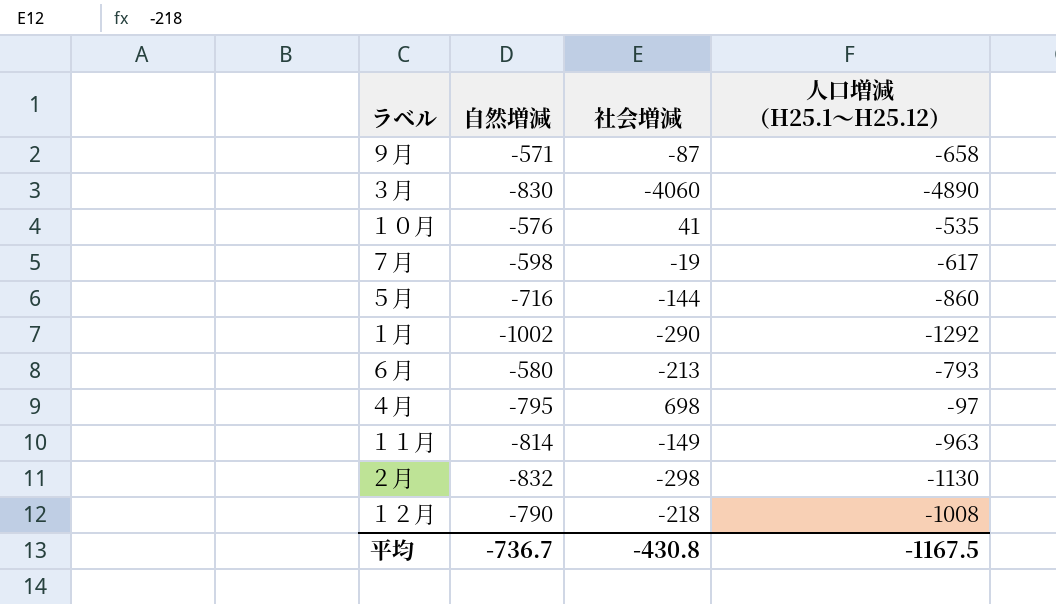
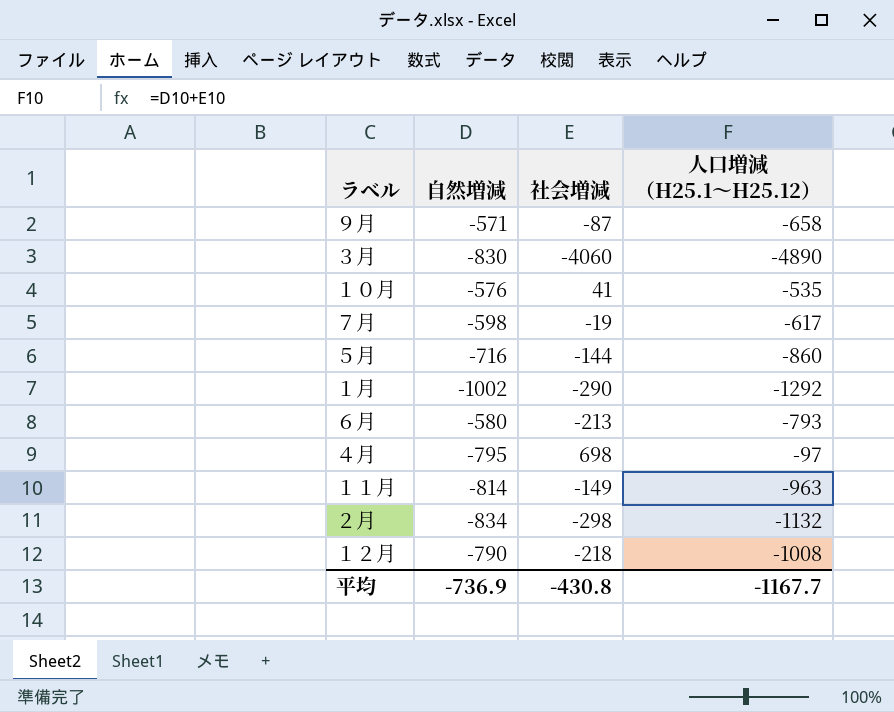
２月 | 自然増減: -832 -> -834
２月 | 人口増減 （H25.1～H25.12）: -1130 -> -1132
平均 | 自然増減: -736.7 -> -736.9
平均 | 人口増減 （H25.1～H25.12）: -1167.5 -> -1167.7

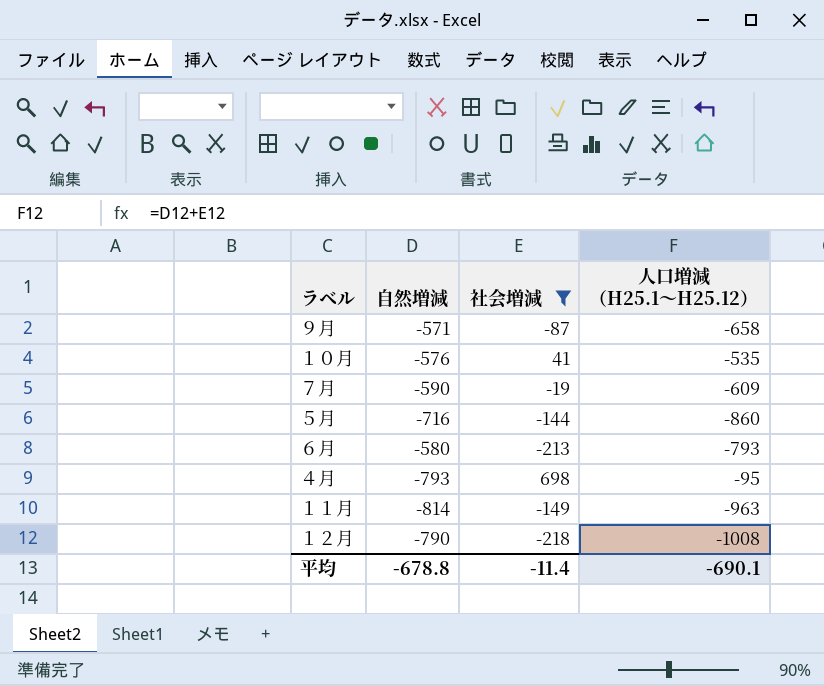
filter: none -> 社会増減 >= -218
７月 | 自然増減: -598 -> -590
７月 | 人口増減 （H25.1～H25.12）: -617 -> -609
４月 | 自然増減: -795 -> -793
４月 | 人口増減 （H25.1～H25.12）: -97 -> -95
平均 | 自然増減: -736.9 -> -678.8
平均 | 社会増減: -430.8 -> -11.4
平均 | 人口増減 （H25.1～H25.12）: -1167.7 -> -690.1

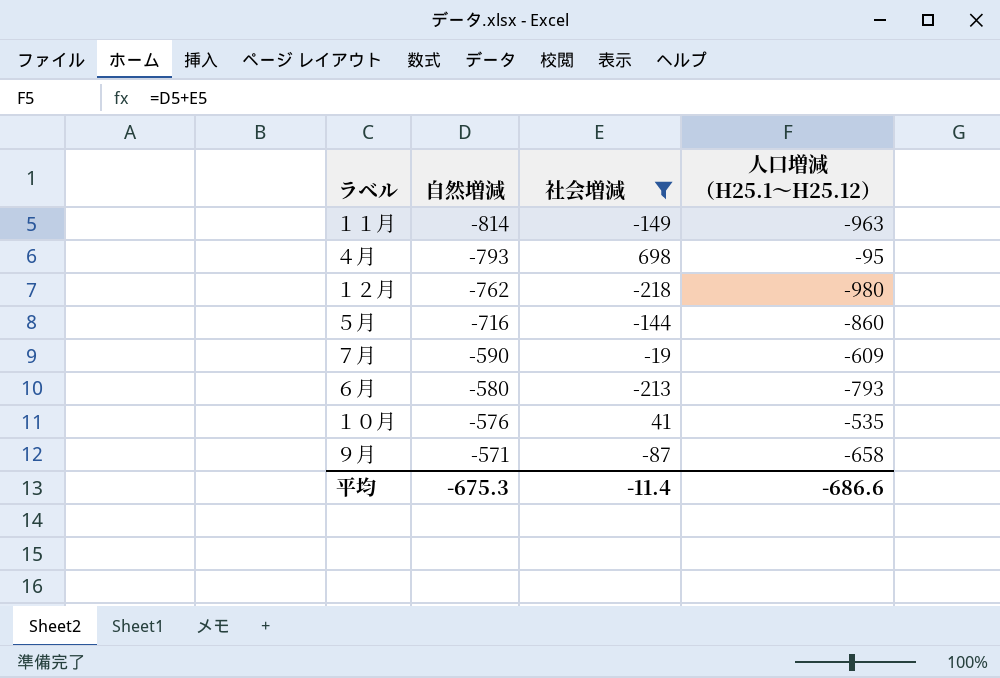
row order: none -> 自然増減 ascending
１２月 | 自然増減: -790 -> -762
１２月 | 人口増減 （H25.1～H25.12）: -1008 -> -980
平均 | 自然増減: -678.8 -> -675.3
平均 | 人口増減 （H25.1～H25.12）: -690.1 -> -686.6

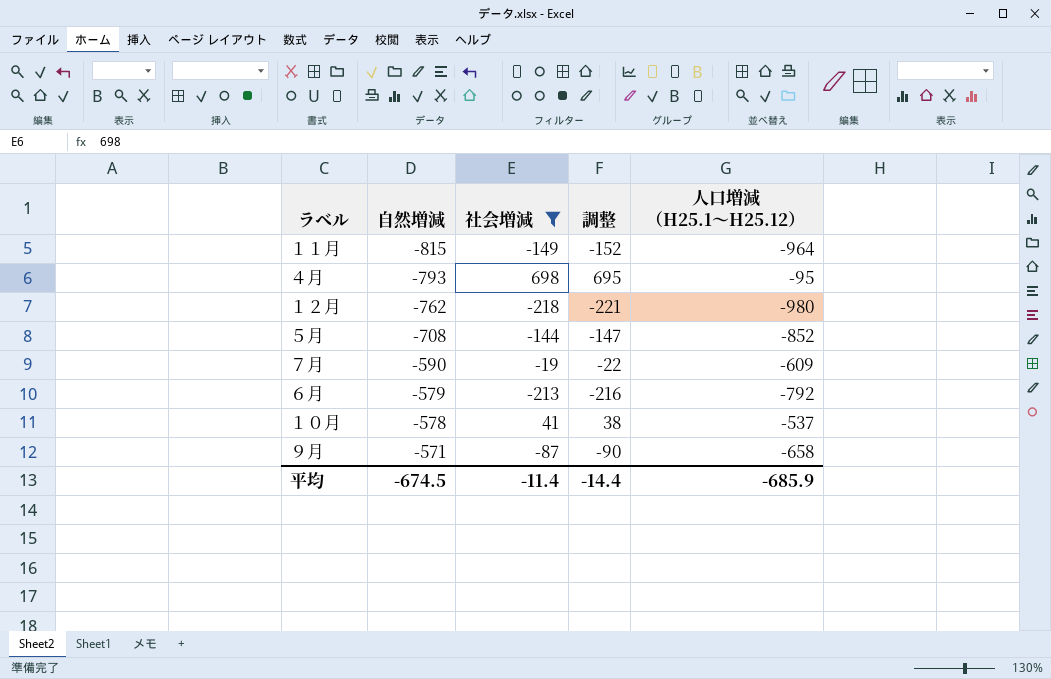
column 調整 | formula: none -> [社会増減] - 3
１１月 | 自然増減: -814 -> -815
１１月 | 人口増減 （H25.1～H25.12）: -963 -> -964
５月 | 自然増減: -716 -> -708
５月 | 人口増減 （H25.1～H25.12）: -860 -> -852
６月 | 自然増減: -580 -> -579
６月 | 人口増減 （H25.1～H25.12）: -793 -> -792
１０月 | 自然増減: -576 -> -578
１０月 | 人口増減 （H25.1～H25.12）: -535 -> -537
平均 | 自然増減: -675.3 -> -674.5
平均 | 人口増減 （H25.1～H25.12）: -686.6 -> -685.9

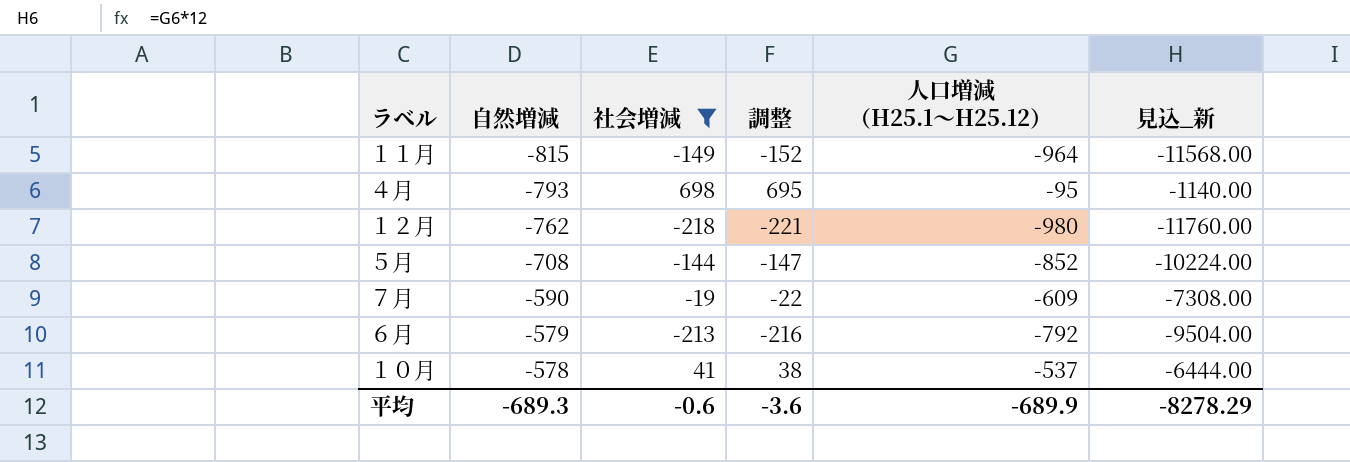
column 見込_新 | formula: none -> [人口増減 （H25.1～H25.12）] * 12
row ９月: -571 | -87 | -90 | -658 -> none
平均 | 自然増減: -674.5 -> -689.3
平均 | 社会増減: -11.4 -> -0.6
平均 | 調整: -14.4 -> -3.6
平均 | 人口増減 （H25.1～H25.12）: -685.9 -> -689.9

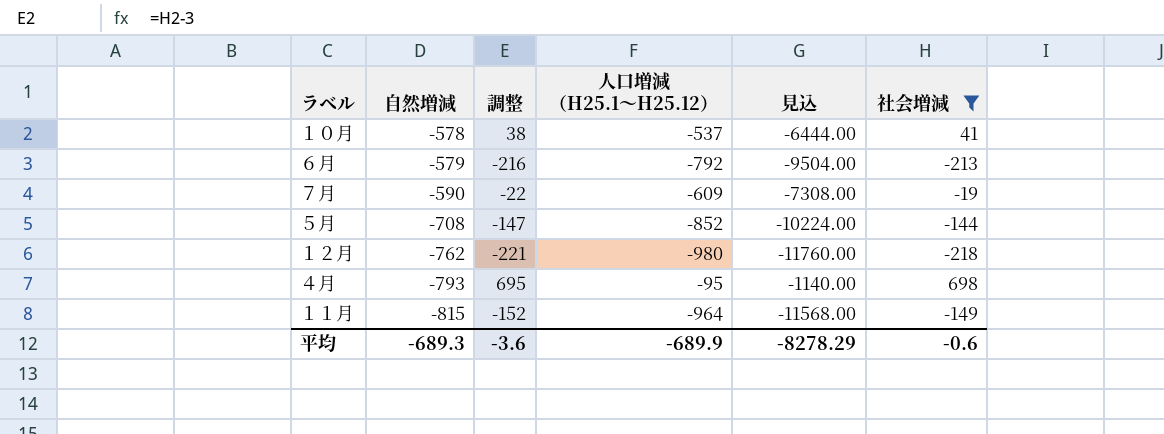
row order: 自然増減 ascending -> 自然増減 descending
column name: 見込_新 -> 見込
column 社会増減 | position: 3 -> 6

